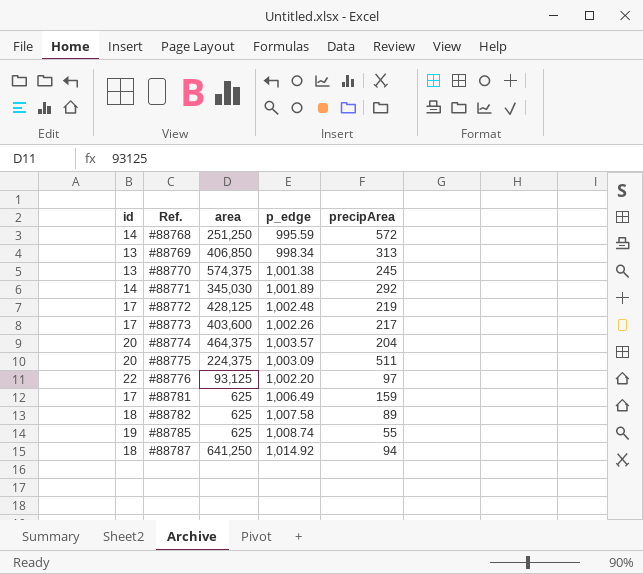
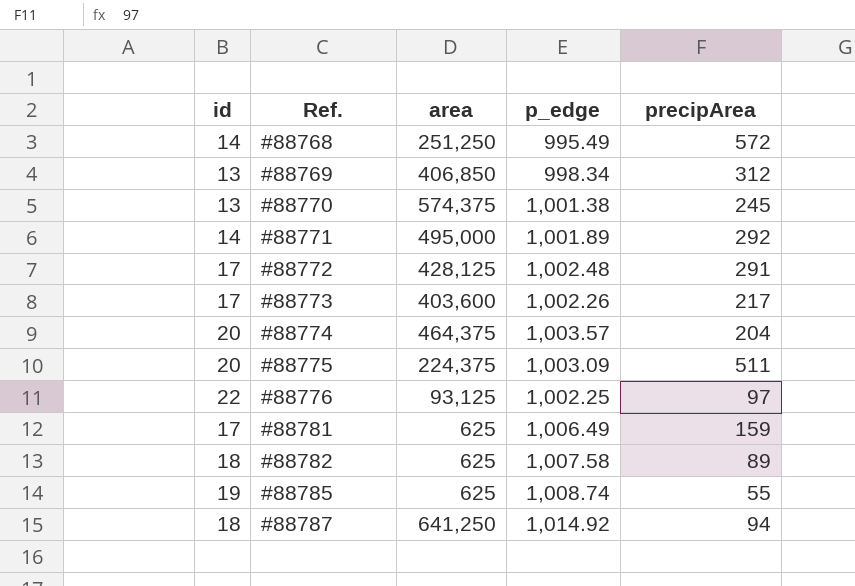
#88768 | p_edge: 995.59 -> 995.49
#88769 | precipArea: 313 -> 312
#88771 | area: 345,030 -> 495,000
#88772 | precipArea: 219 -> 291
#88776 | p_edge: 1,002.20 -> 1,002.25

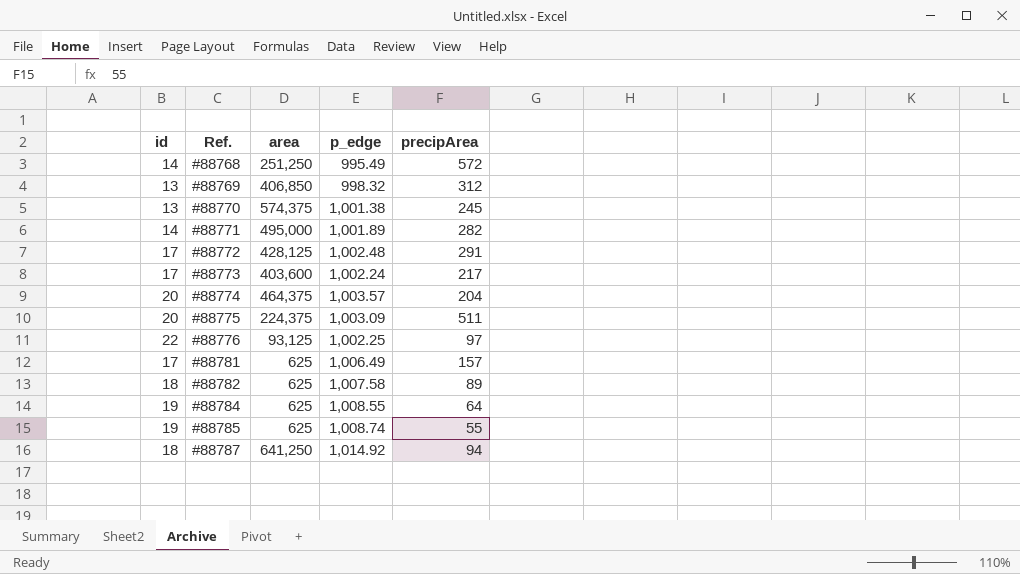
#88769 | p_edge: 998.34 -> 998.32
#88771 | precipArea: 292 -> 282
#88773 | p_edge: 1,002.26 -> 1,002.24
#88781 | precipArea: 159 -> 157
row #88784: none -> 19 | 625 | 1,008.55 | 64

